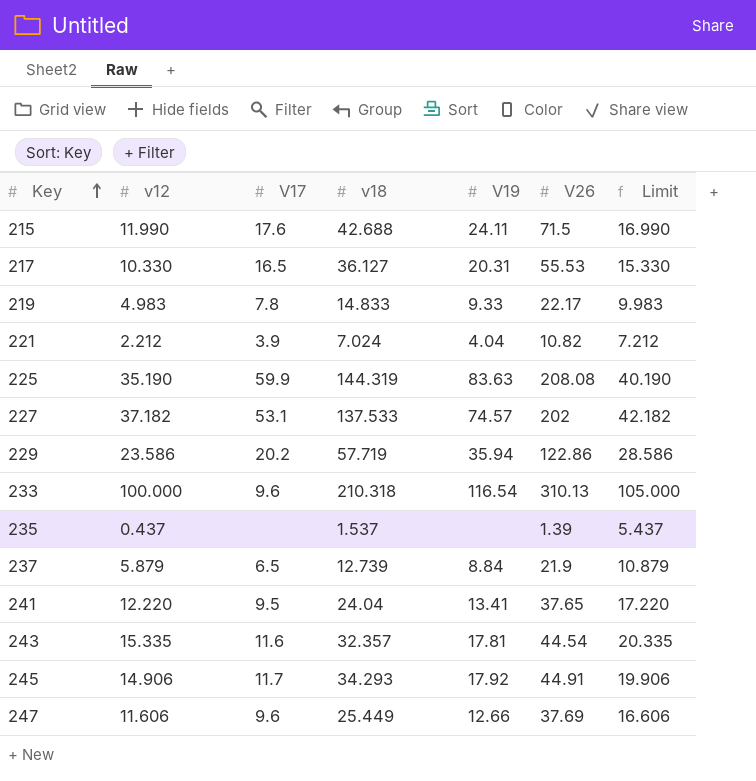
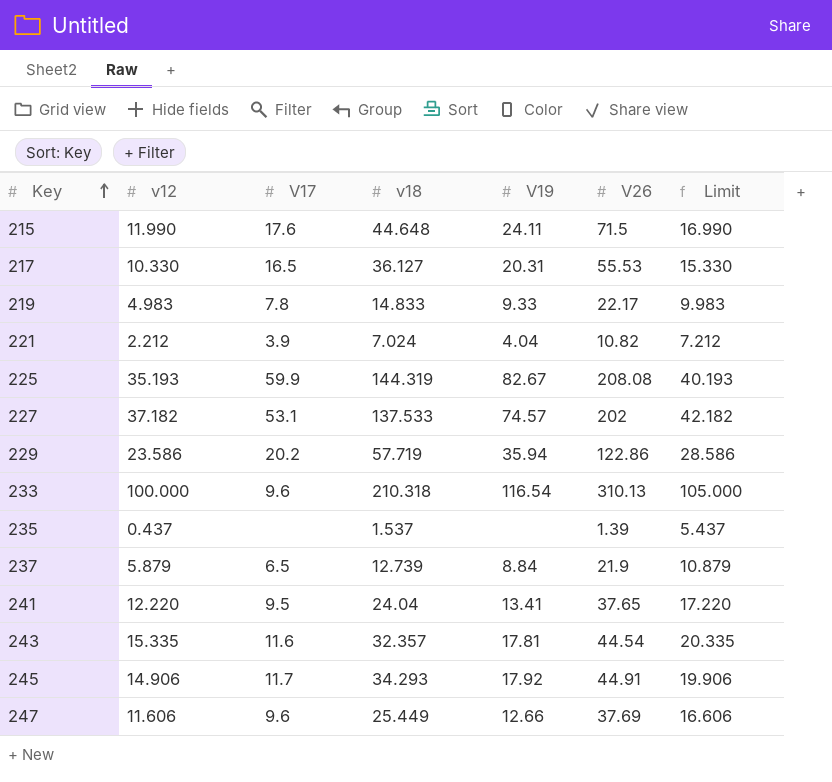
215 | v18: 42.688 -> 44.648
225 | v12: 35.190 -> 35.193
225 | V19: 83.63 -> 82.67
225 | Limit: 40.190 -> 40.193

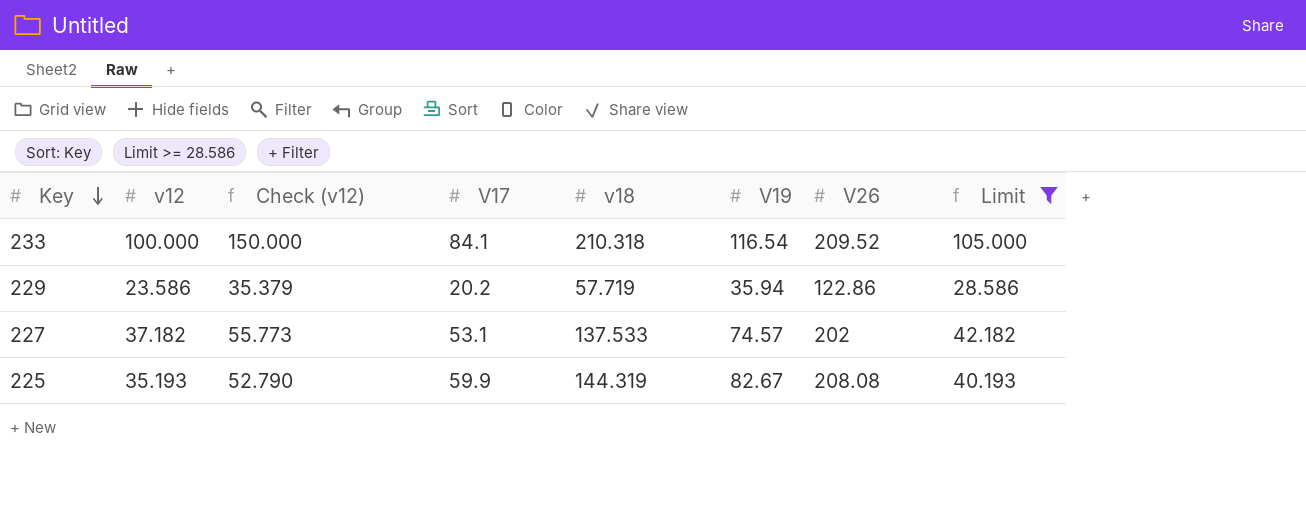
filter: none -> Limit >= 28.586
row order: Key ascending -> Key descending
column Check (v12) | formula: none -> [v12] * 1.5
233 | V17: 9.6 -> 84.1
233 | V26: 310.13 -> 209.52

